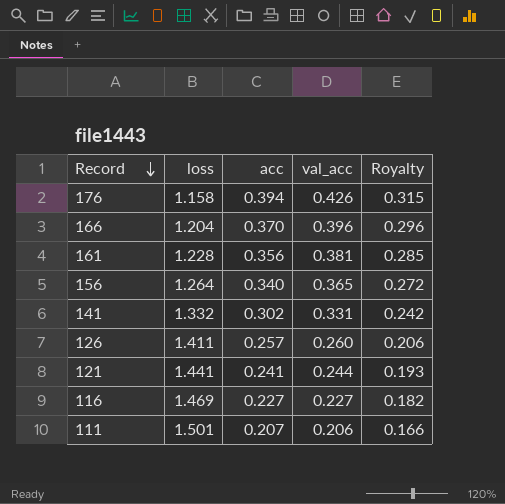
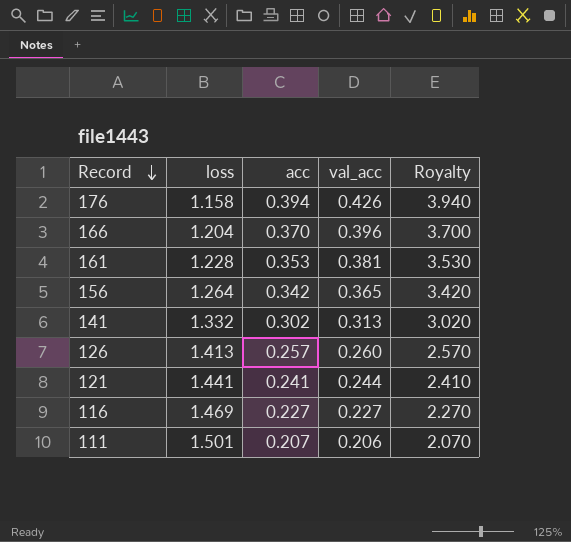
column Royalty | formula: [acc] * 0.8 -> [acc] * 10
161 | acc: 0.356 -> 0.353
156 | acc: 0.340 -> 0.342
141 | val_acc: 0.331 -> 0.313
126 | loss: 1.411 -> 1.413

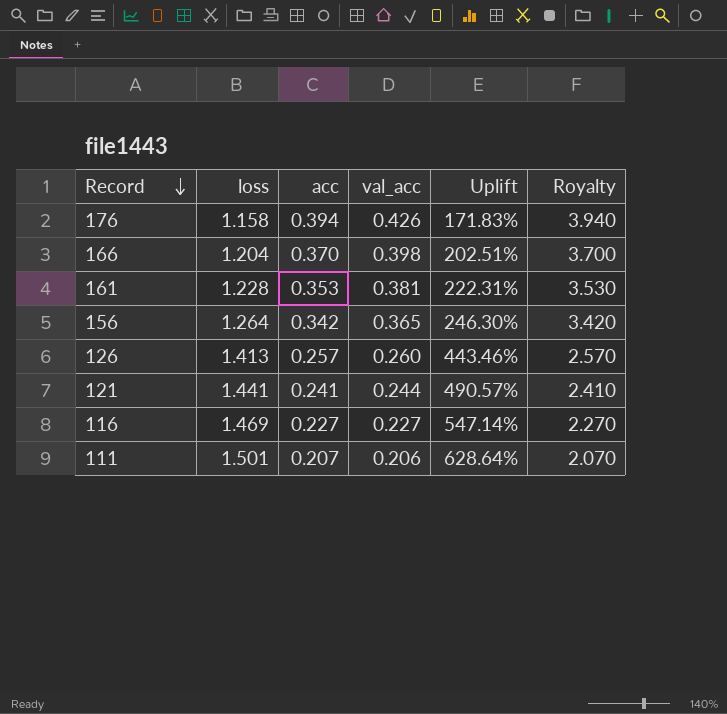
column Uplift | formula: none -> ([loss] - [val_acc]) / [val_acc]
row 141: 1.332 | 0.302 | 0.313 | 3.020 -> none
166 | val_acc: 0.396 -> 0.398

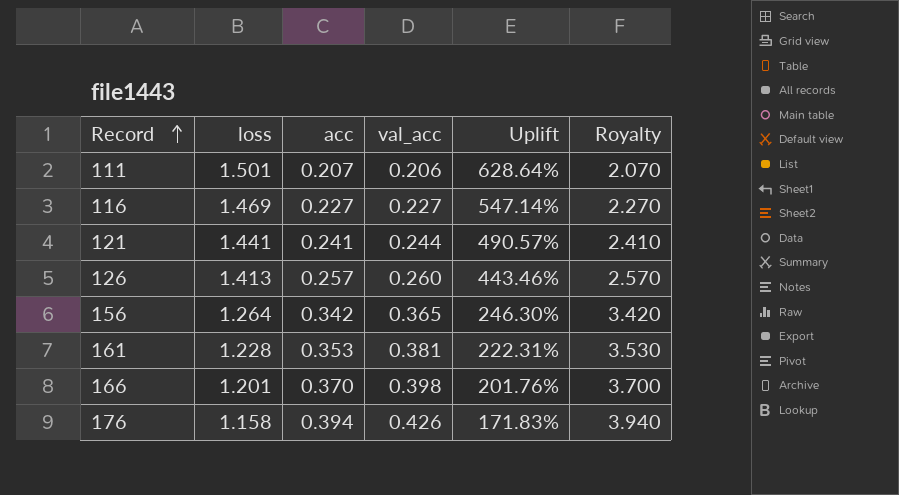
row order: Record descending -> Record ascending
166 | loss: 1.204 -> 1.201
166 | Uplift: 202.51% -> 201.76%

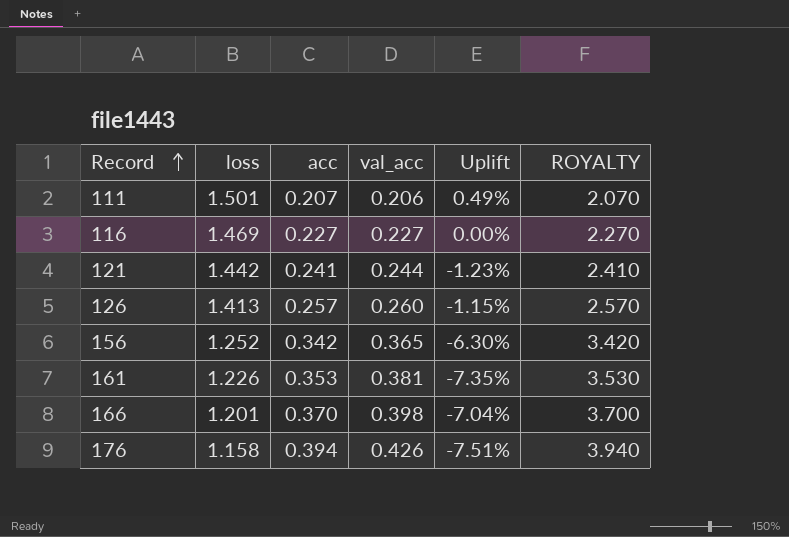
column Uplift | formula: ([loss] - [val_acc]) / [val_acc] -> ([acc] - [val_acc]) / [val_acc]
column name: Royalty -> ROYALTY
121 | loss: 1.441 -> 1.442
156 | loss: 1.264 -> 1.252
161 | loss: 1.228 -> 1.226

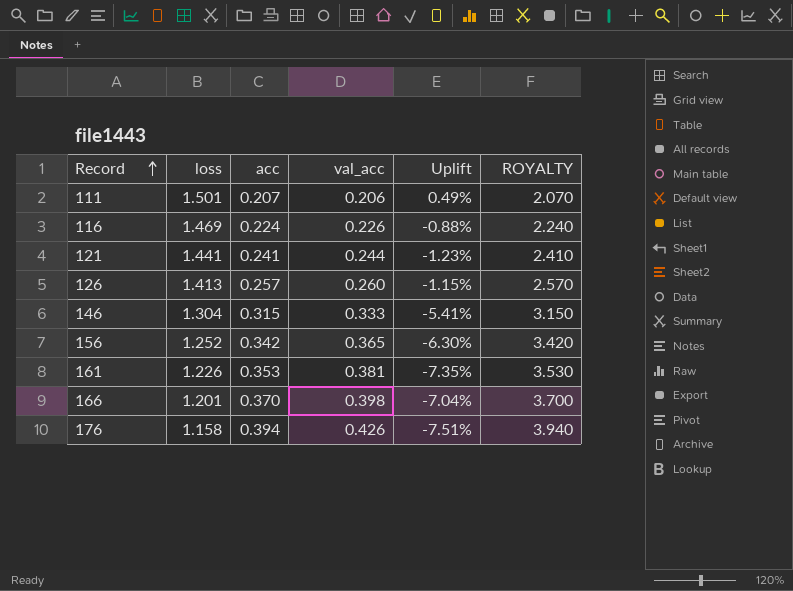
116 | acc: 0.227 -> 0.224
116 | val_acc: 0.227 -> 0.226
116 | Uplift: 0.00% -> -0.88%
116 | ROYALTY: 2.270 -> 2.240
121 | loss: 1.442 -> 1.441
row 146: none -> 1.304 | 0.315 | 0.333 | -5.41% | 3.150

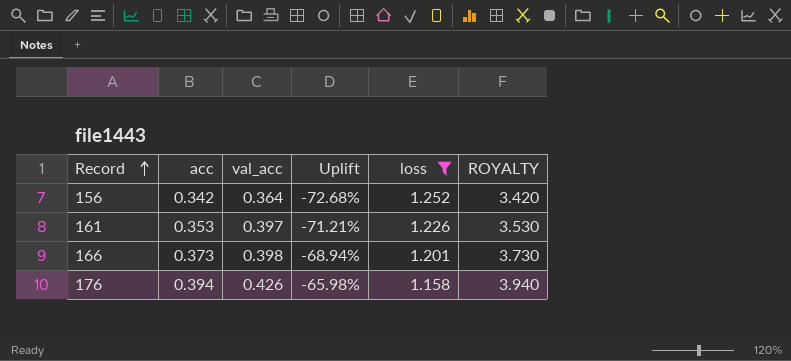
filter: none -> loss <= 1.252
column Uplift | formula: ([acc] - [val_acc]) / [val_acc] -> ([acc] - [loss]) / [loss]
column loss | position: 2 -> 5
156 | val_acc: 0.365 -> 0.364
161 | val_acc: 0.381 -> 0.397
166 | acc: 0.370 -> 0.373
166 | ROYALTY: 3.700 -> 3.730

